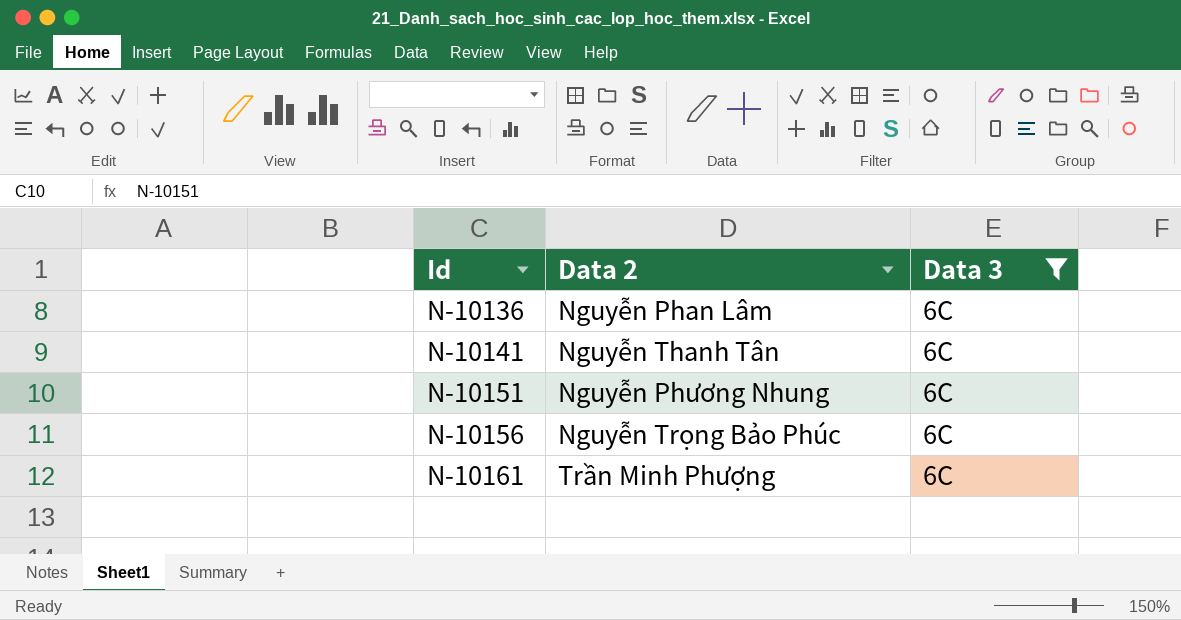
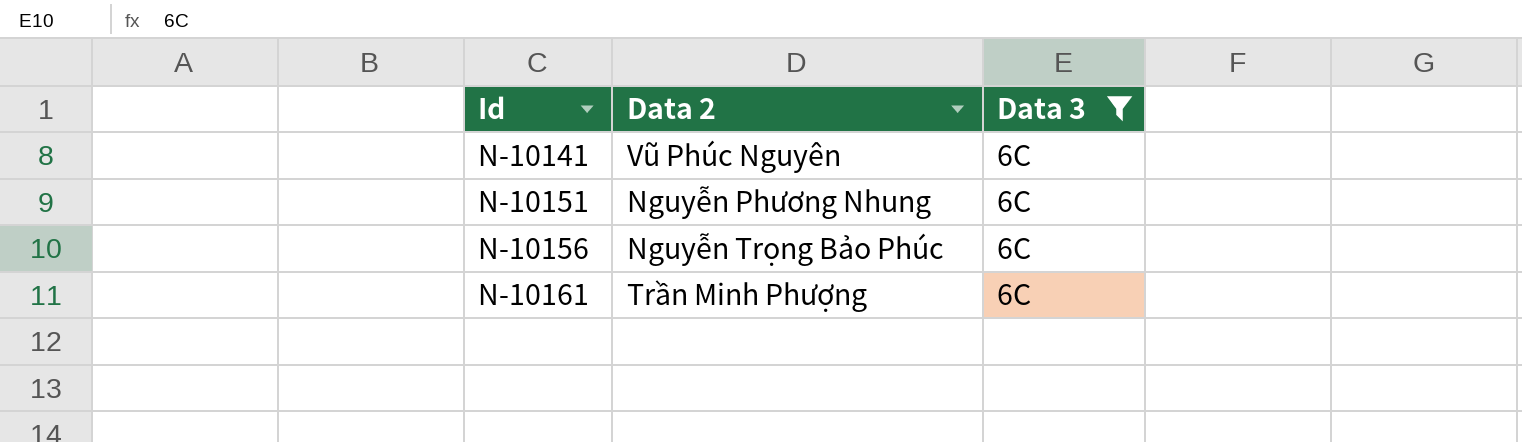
row N-10136: Nguyễn Phan Lâm | 6C -> none
N-10141 | Data 2: Nguyễn Thanh Tân -> Vũ Phúc Nguyên

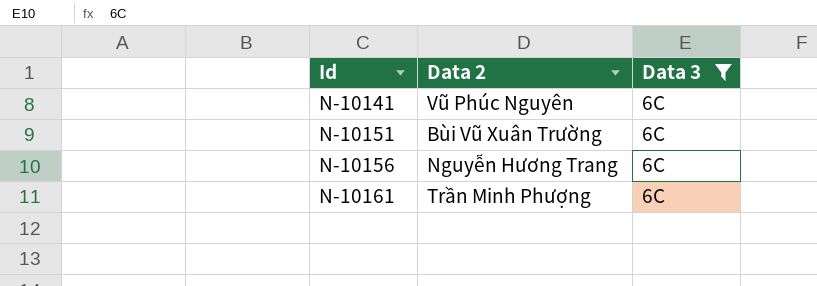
N-10151 | Data 2: Nguyễn Phương Nhung -> Bùi Vũ Xuân Trường
N-10156 | Data 2: Nguyễn Trọng Bảo Phúc -> Nguyễn Hương Trang

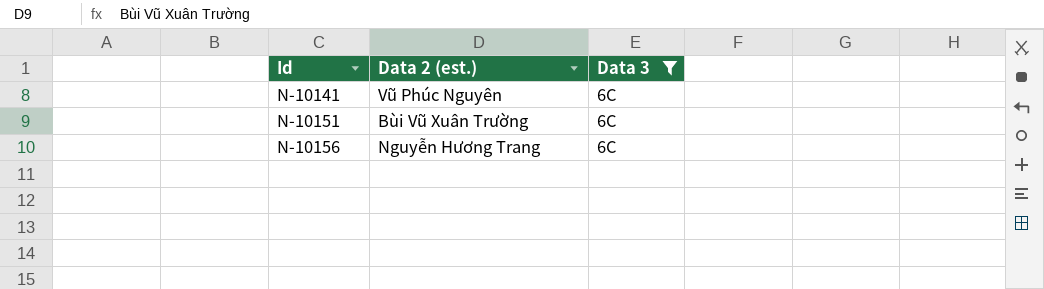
column name: Data 2 -> Data 2 (est.)
row N-10161: Trần Minh Phượng | 6C -> none

